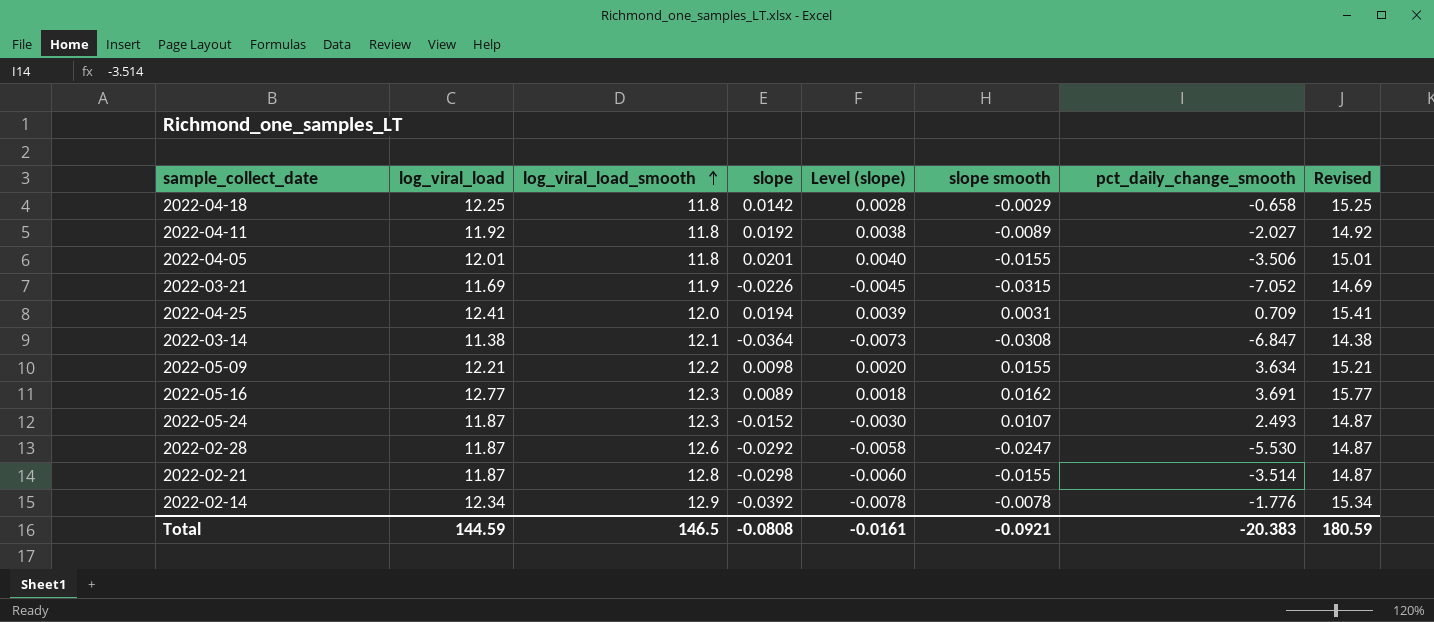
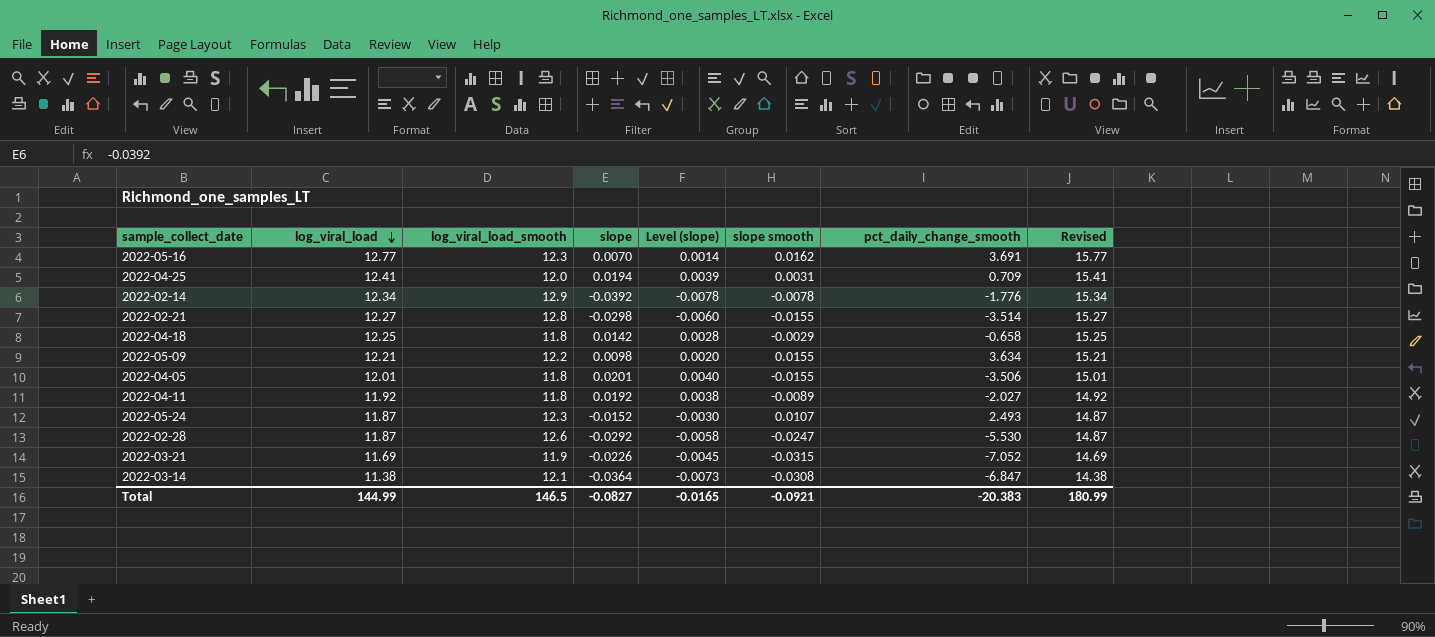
row order: log_viral_load_smooth ascending -> log_viral_load descending
2022-05-16 | slope: 0.0089 -> 0.0070
2022-05-16 | Level (slope): 0.0018 -> 0.0014
2022-02-21 | log_viral_load: 11.87 -> 12.27
2022-02-21 | Revised: 14.87 -> 15.27
Total | log_viral_load: 144.59 -> 144.99
Total | slope: -0.0808 -> -0.0827
Total | Level (slope): -0.0161 -> -0.0165
Total | Revised: 180.59 -> 180.99

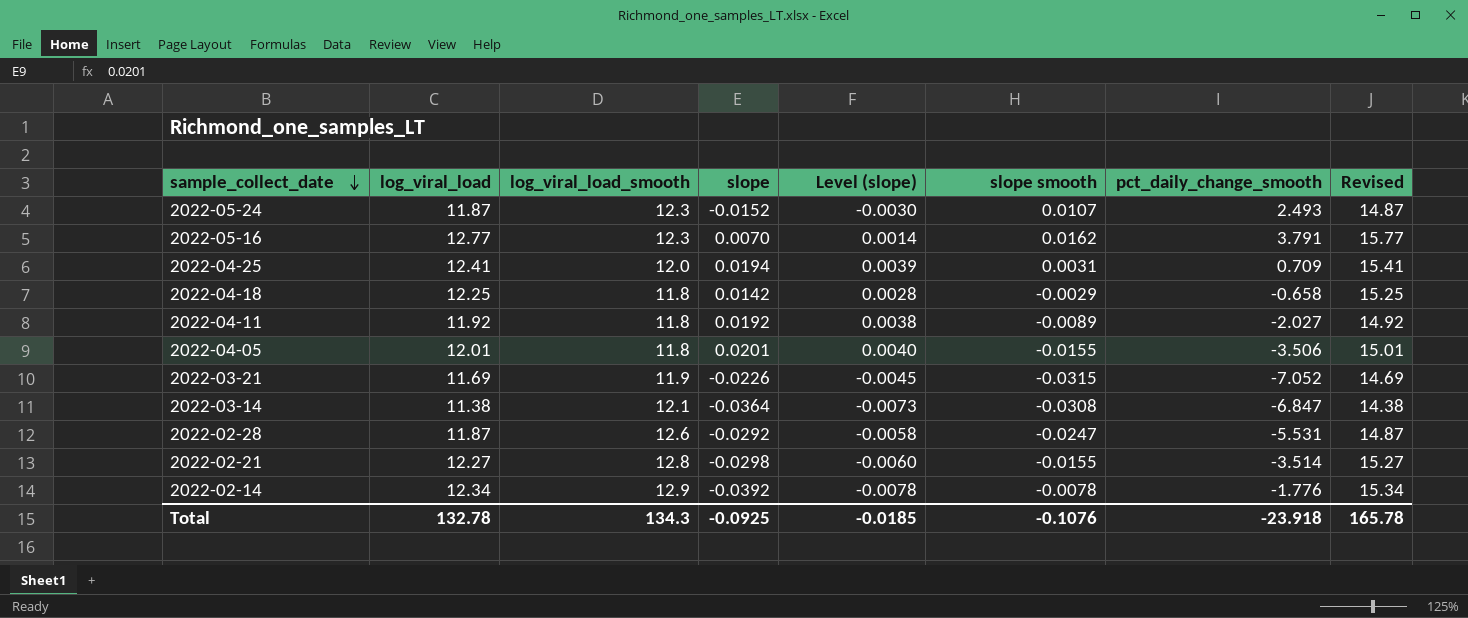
row order: log_viral_load descending -> sample_collect_date descending
row 2022-05-09: 12.21 | 12.2 | 0.0098 | 0.0020 | 0.0155 | 3.634 | 15.21 -> none
2022-05-16 | pct_daily_change_smooth: 3.691 -> 3.791
2022-02-28 | pct_daily_change_smooth: -5.530 -> -5.531
Total | log_viral_load: 144.99 -> 132.78
Total | log_viral_load_smooth: 146.5 -> 134.3
Total | slope: -0.0827 -> -0.0925
Total | Level (slope): -0.0165 -> -0.0185
Total | slope smooth: -0.0921 -> -0.1076
Total | pct_daily_change_smooth: -20.383 -> -23.918
Total | Revised: 180.99 -> 165.78

